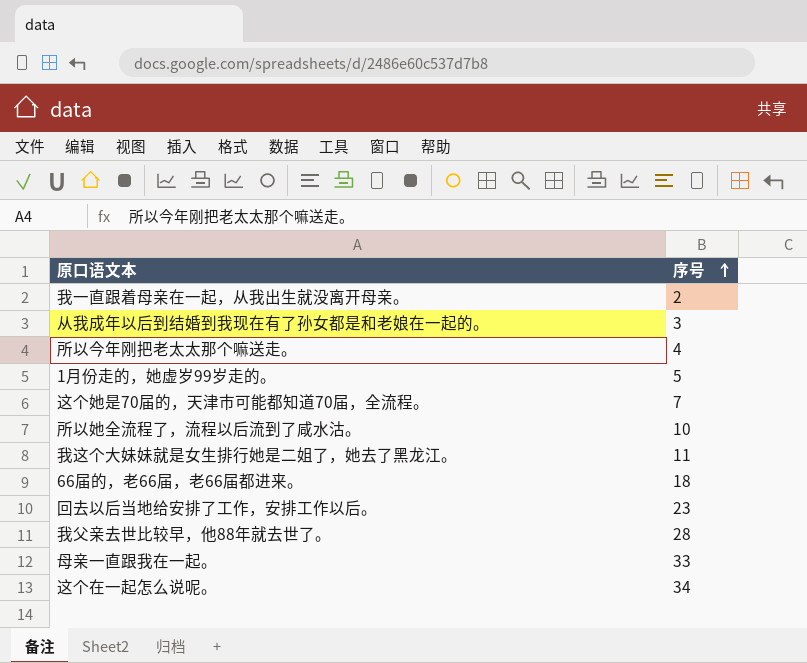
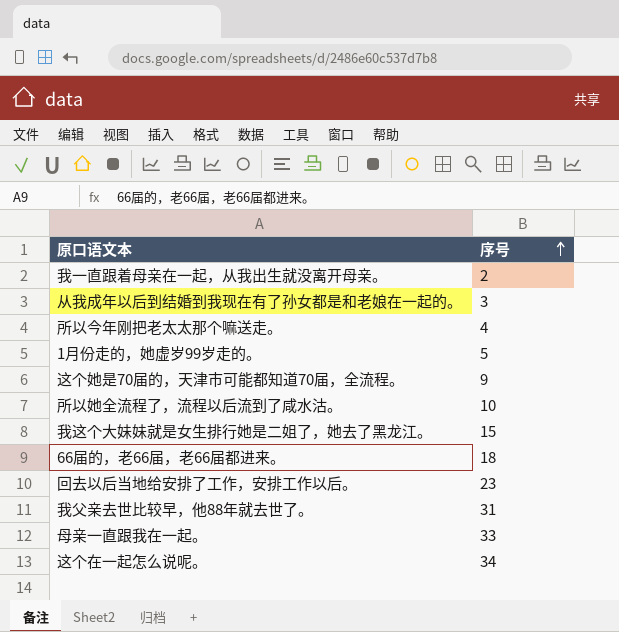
这个她是70届的，天津市可能都知道70届，全流程。 | 序号: 7 -> 9
我这个大妹妹就是女生排行她是二姐了，她去了黑龙江。 | 序号: 11 -> 15
我父亲去世比较早，他88年就去世了。 | 序号: 28 -> 31

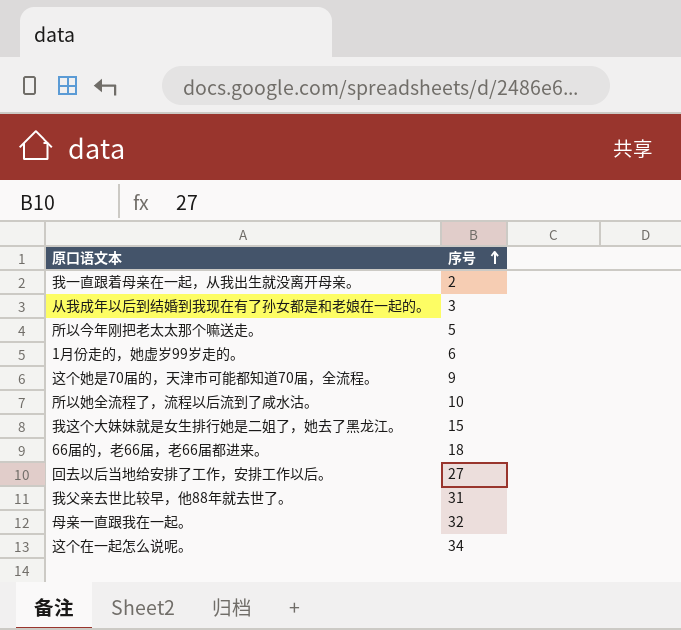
所以今年刚把老太太那个嘛送走。 | 序号: 4 -> 5
1月份走的，她虚岁99岁走的。 | 序号: 5 -> 6
回去以后当地给安排了工作，安排工作以后。 | 序号: 23 -> 27
母亲一直跟我在一起。 | 序号: 33 -> 32

